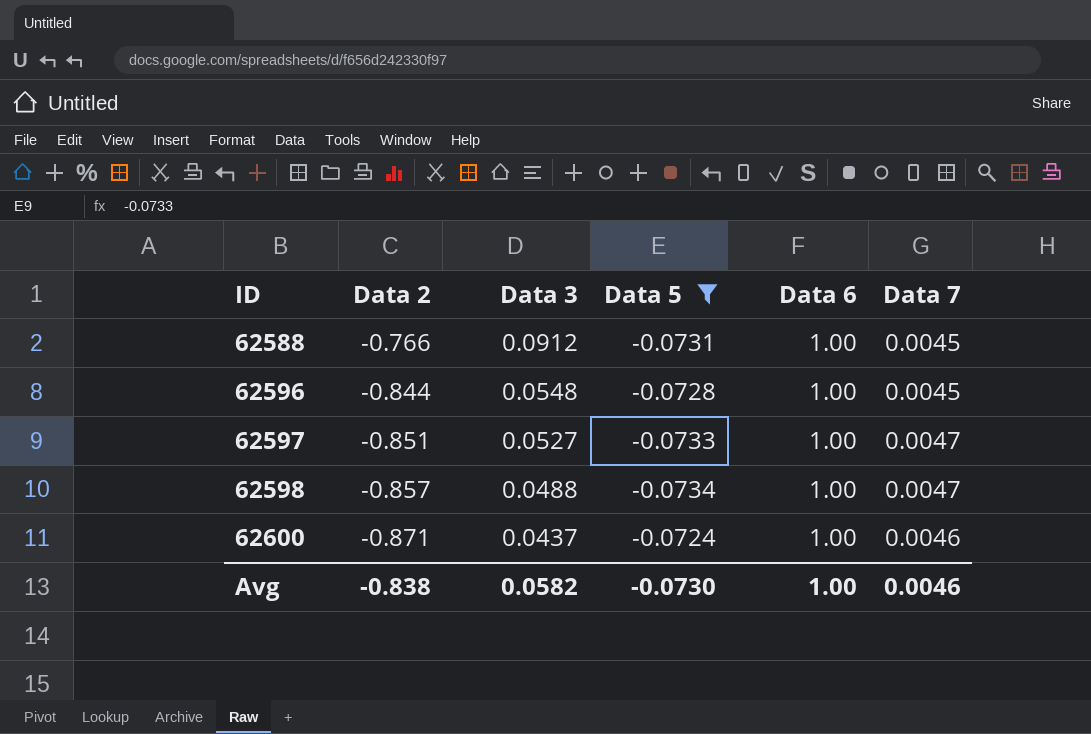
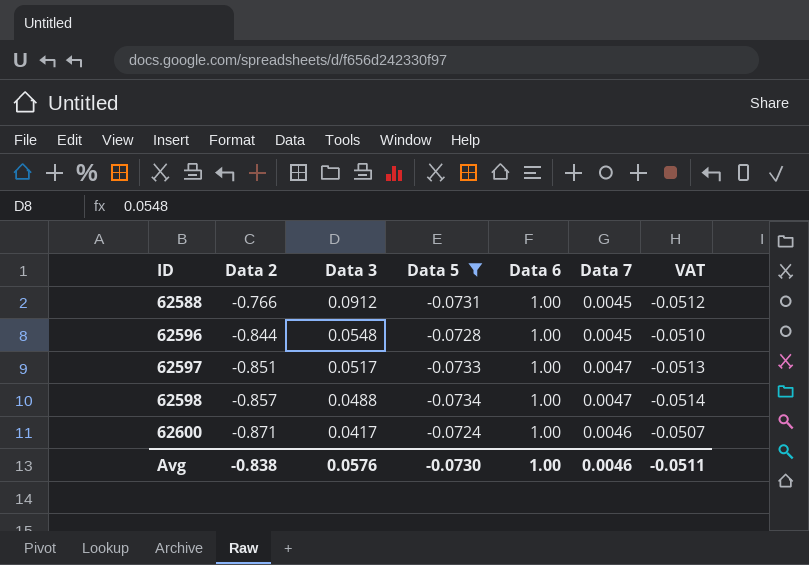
column VAT | formula: none -> [Data 5] * 0.7
62597 | Data 3: 0.0527 -> 0.0517
62600 | Data 3: 0.0437 -> 0.0417
Avg | Data 3: 0.0582 -> 0.0576

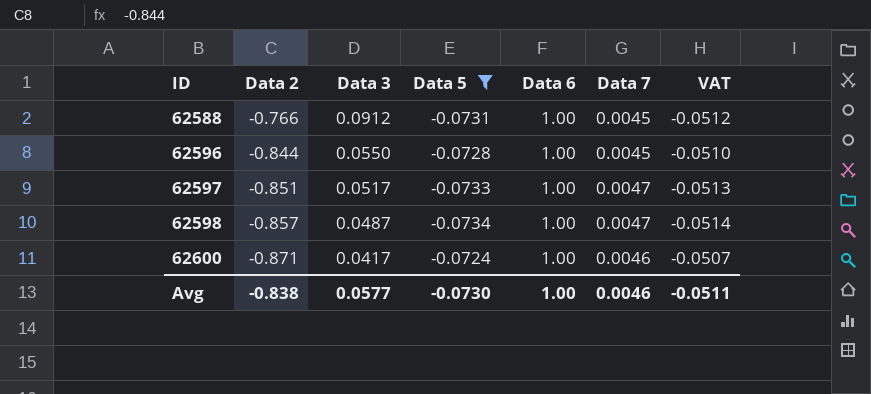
62596 | Data 3: 0.0548 -> 0.0550
62598 | Data 3: 0.0488 -> 0.0487
Avg | Data 3: 0.0576 -> 0.0577

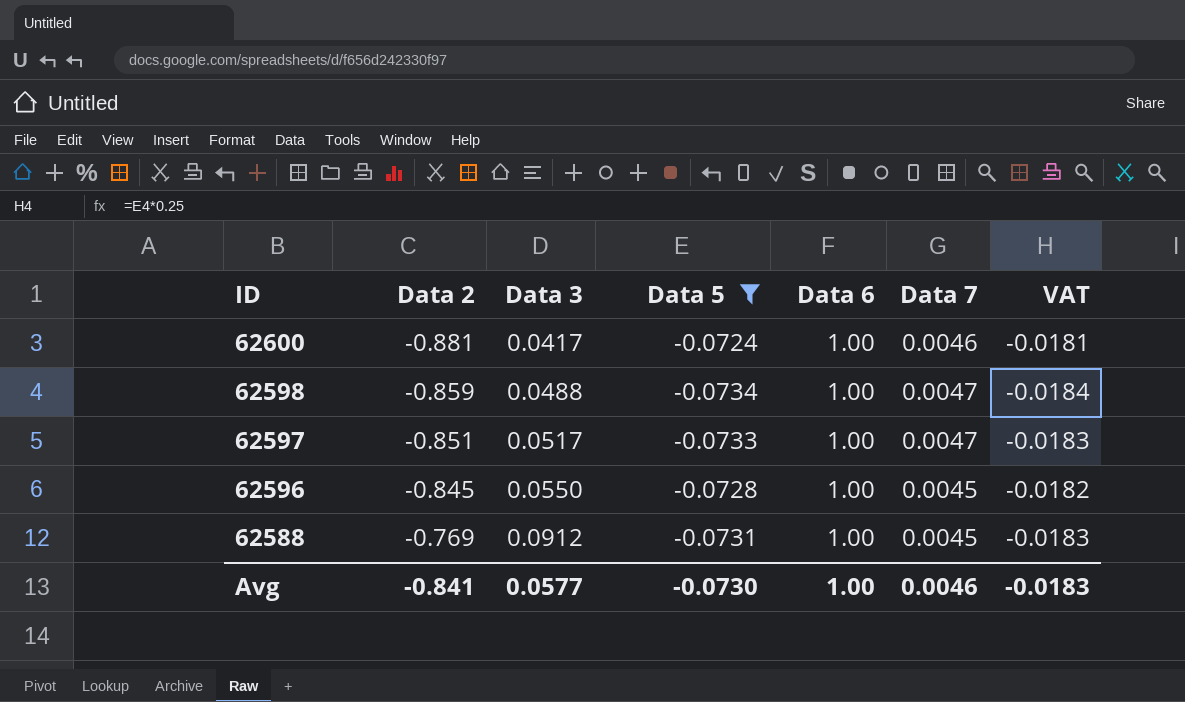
row order: ID ascending -> ID descending
column VAT | formula: [Data 5] * 0.7 -> [Data 5] * 0.25
62600 | Data 2: -0.871 -> -0.881
62598 | Data 2: -0.857 -> -0.859
62598 | Data 3: 0.0487 -> 0.0488
62596 | Data 2: -0.844 -> -0.845
62588 | Data 2: -0.766 -> -0.769
Avg | Data 2: -0.838 -> -0.841
Avg | VAT: -0.0511 -> -0.0183

